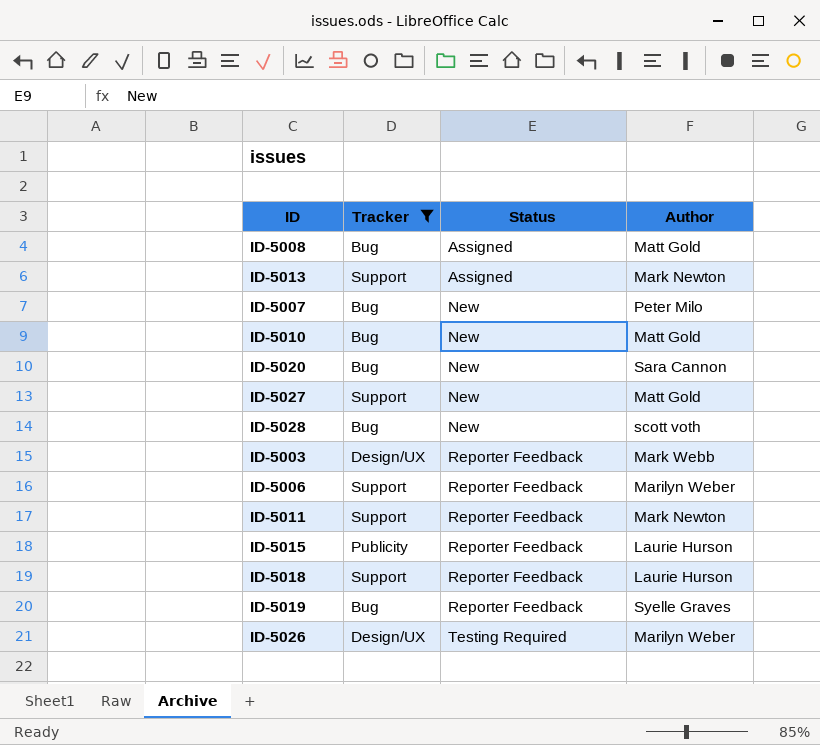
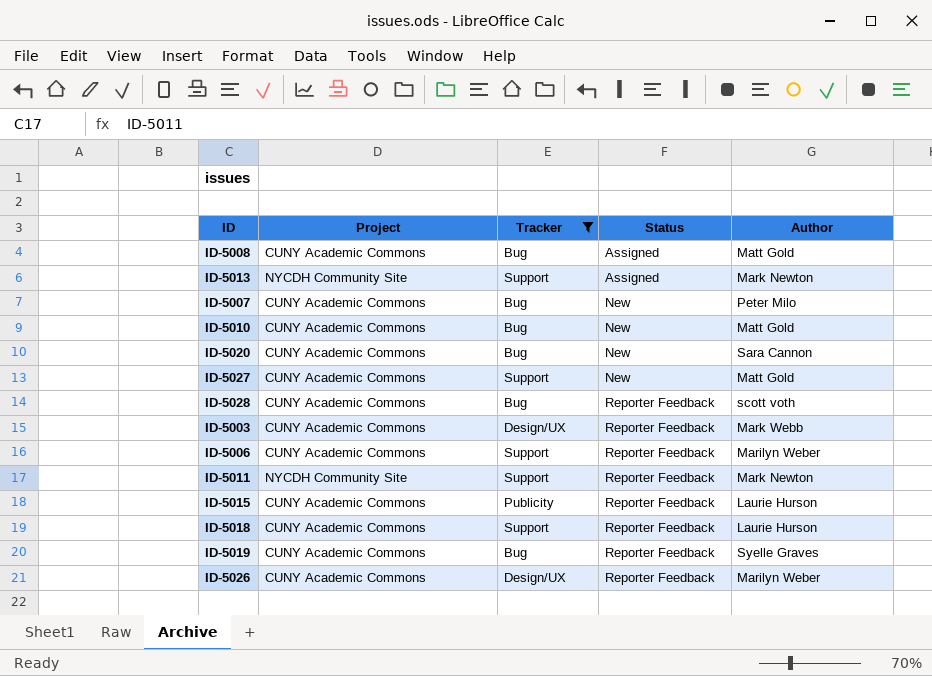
column Project | position: none -> 2
ID-5028 | Status: New -> Reporter Feedback
ID-5026 | Status: Testing Required -> Reporter Feedback

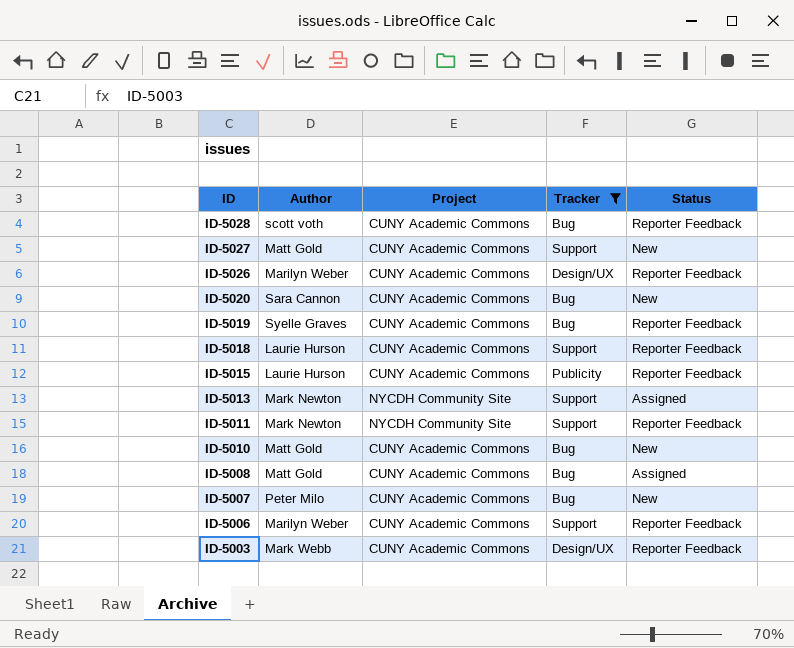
row order: Status ascending -> ID descending
column Author | position: 5 -> 2

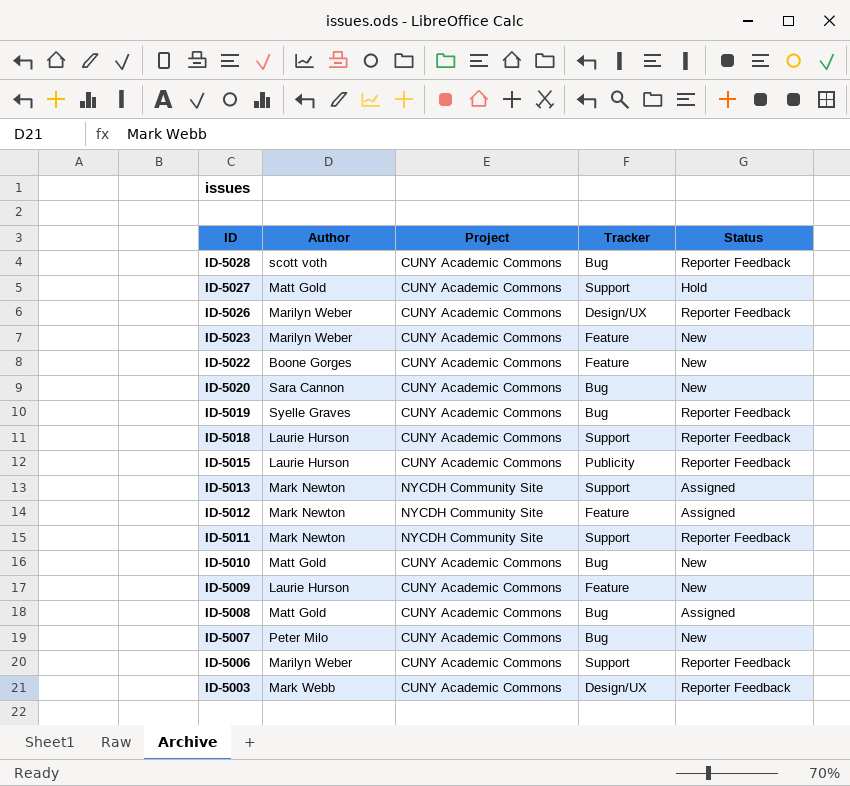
filter: Tracker != Feature -> none
ID-5027 | Status: New -> Hold

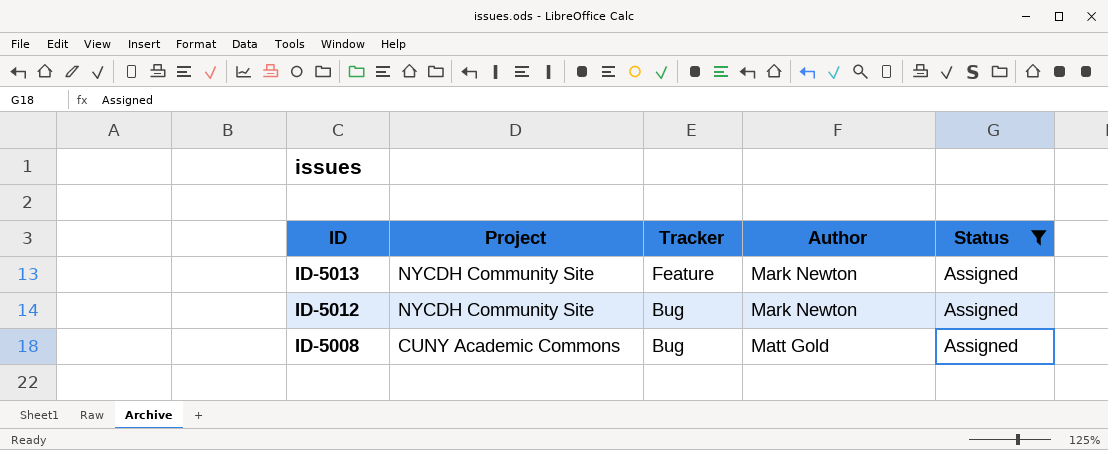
filter: none -> Status = Assigned
column Author | position: 2 -> 4
ID-5013 | Tracker: Support -> Feature
ID-5012 | Tracker: Feature -> Bug

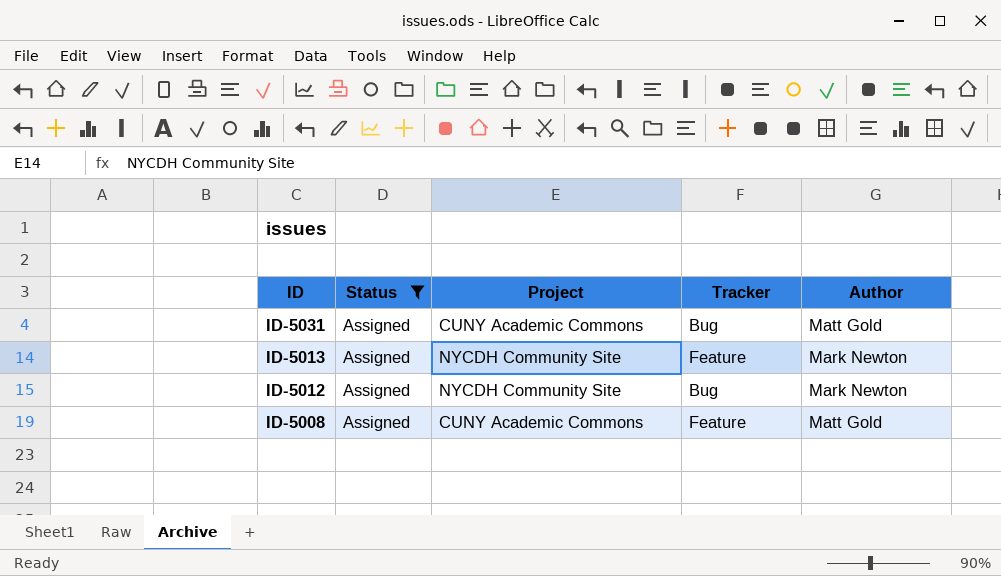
column Status | position: 5 -> 2
row ID-5031: none -> Assigned | CUNY Academic Commons | Bug | Matt Gold
ID-5008 | Tracker: Bug -> Feature

